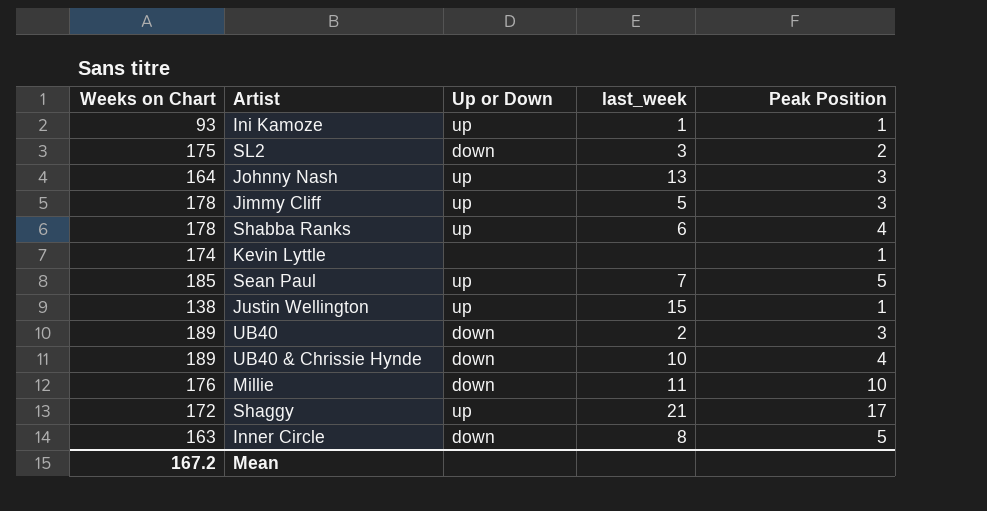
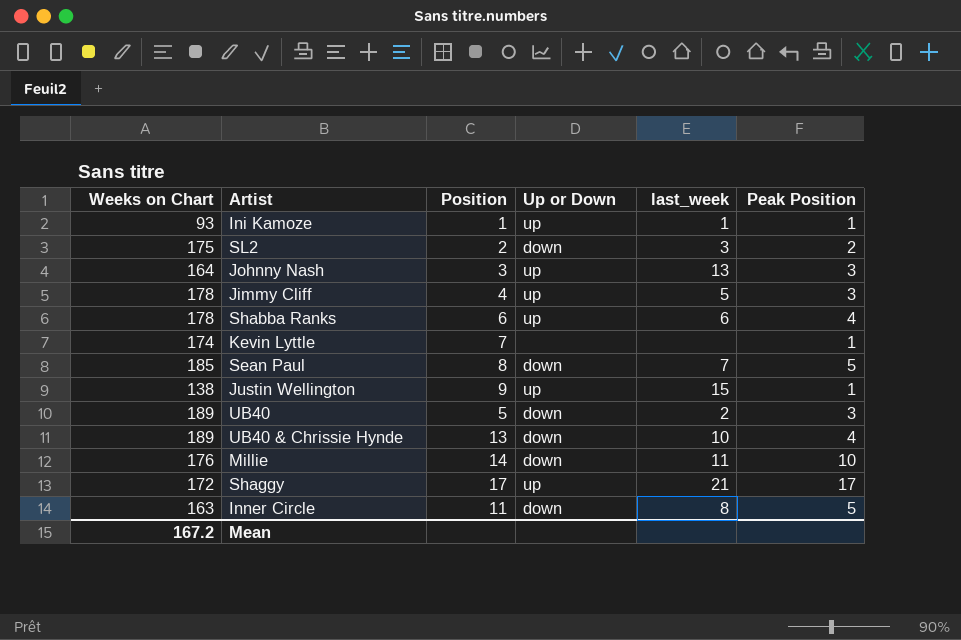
column Position | position: none -> 3
Sean Paul | Up or Down: up -> down

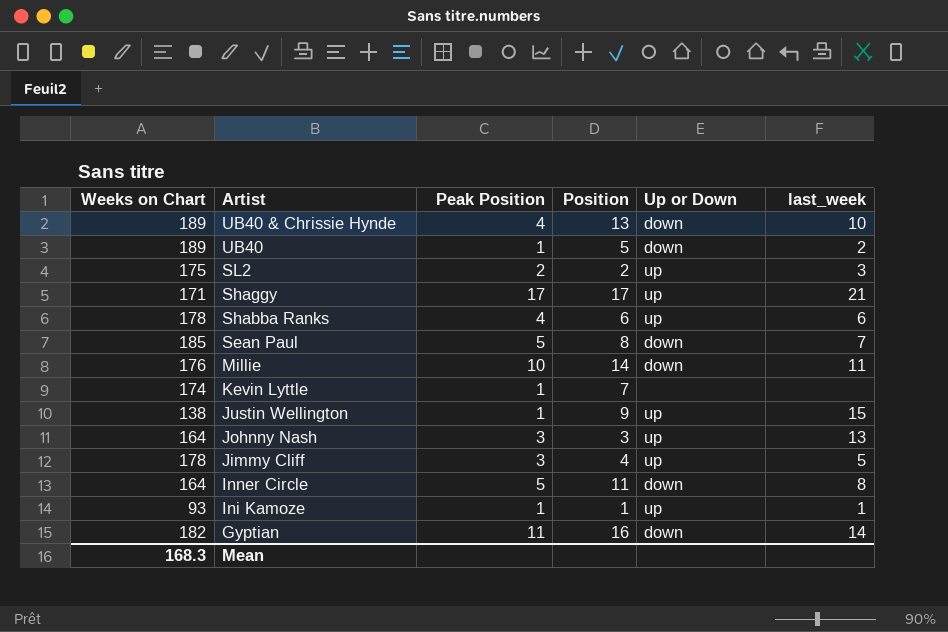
row order: none -> Artist descending
column Peak Position | position: 6 -> 3
UB40 | Peak Position: 3 -> 1
SL2 | Up or Down: down -> up
Shaggy | Weeks on Chart: 172 -> 171
Inner Circle | Weeks on Chart: 163 -> 164
row Gyptian: none -> 182 | 11 | 16 | down | 14
Mean | Weeks on Chart: 167.2 -> 168.3

